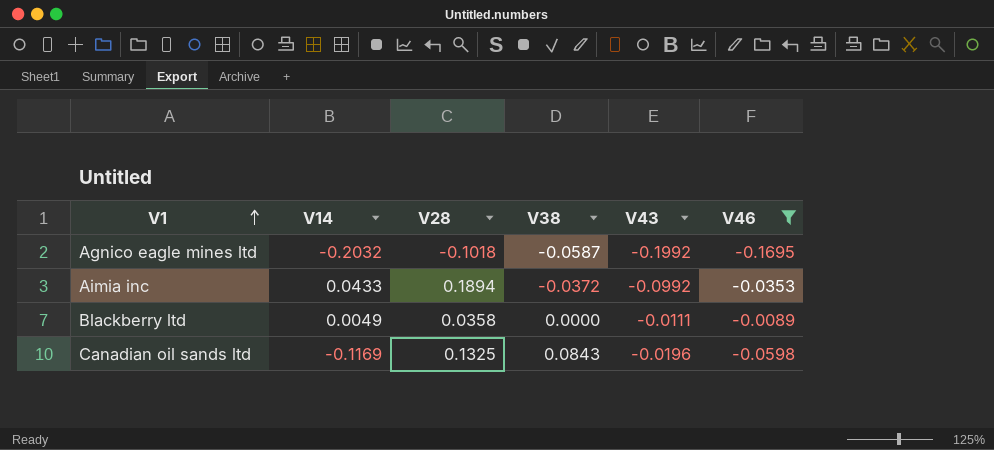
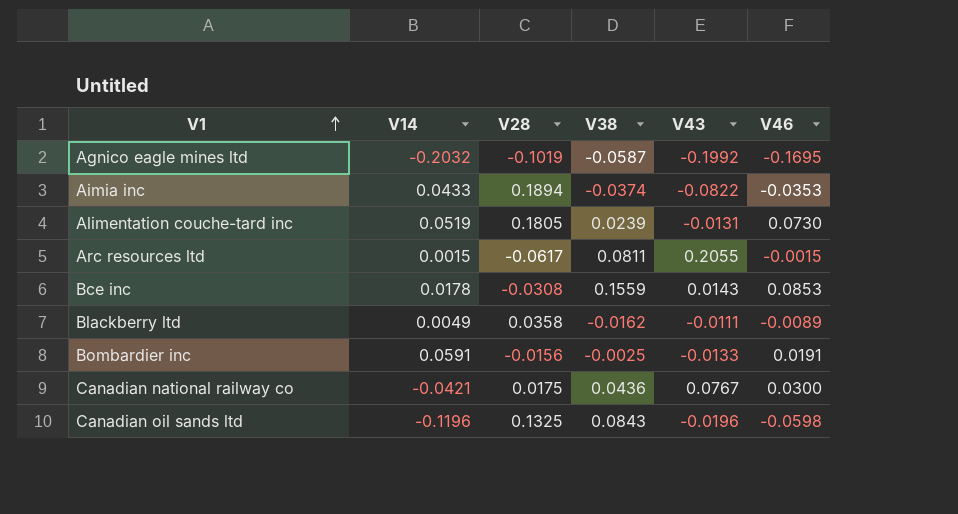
filter: V46 <= -0.0089 -> none
Agnico eagle mines ltd | V28: -0.1018 -> -0.1019
Aimia inc | V38: -0.0372 -> -0.0374
Aimia inc | V43: -0.0992 -> -0.0822
Blackberry ltd | V38: 0.0000 -> -0.0162
Canadian oil sands ltd | V14: -0.1169 -> -0.1196

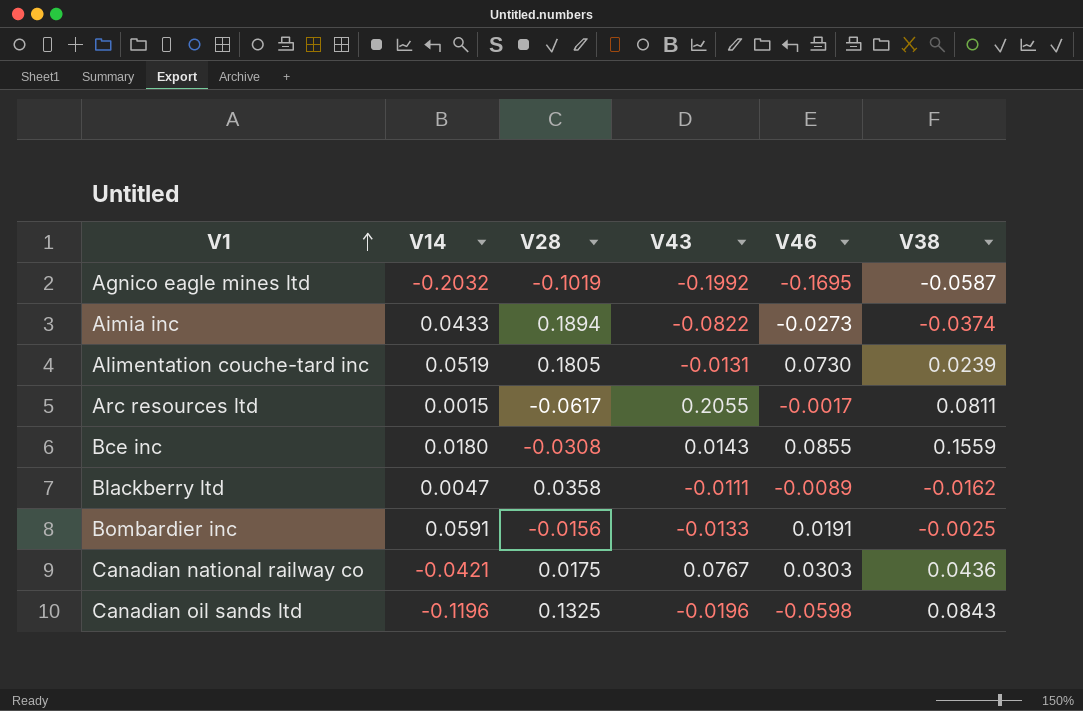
column V38 | position: 4 -> 6
Aimia inc | V46: -0.0353 -> -0.0273
Arc resources ltd | V46: -0.0015 -> -0.0017
Bce inc | V14: 0.0178 -> 0.0180
Bce inc | V46: 0.0853 -> 0.0855
Blackberry ltd | V14: 0.0049 -> 0.0047
Canadian national railway co | V46: 0.0300 -> 0.0303

